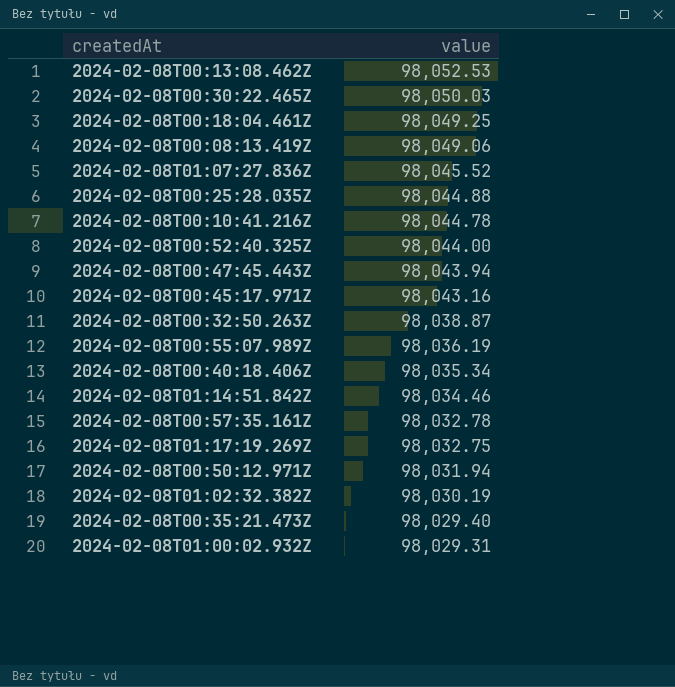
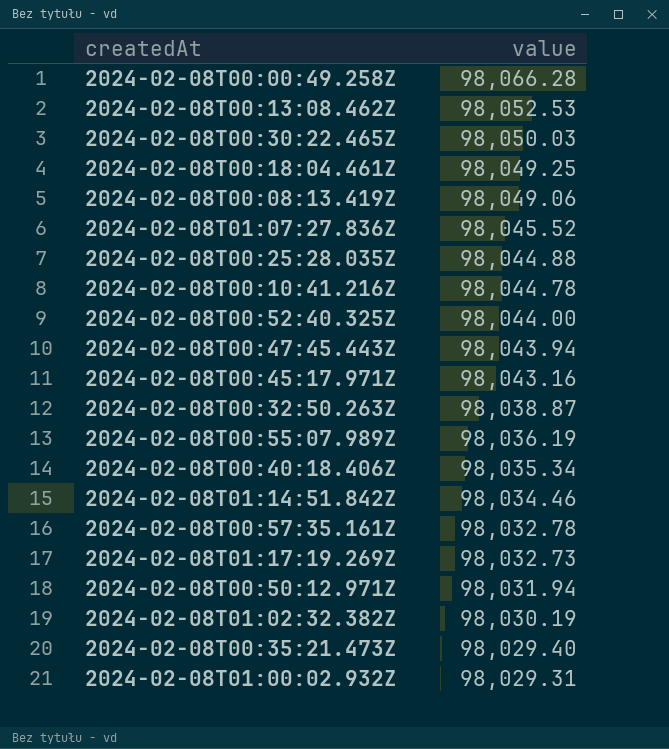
row 2024-02-08T00:00:49.258Z: none -> 98,066.28
2024-02-08T01:17:19.269Z | value: 98,032.75 -> 98,032.73

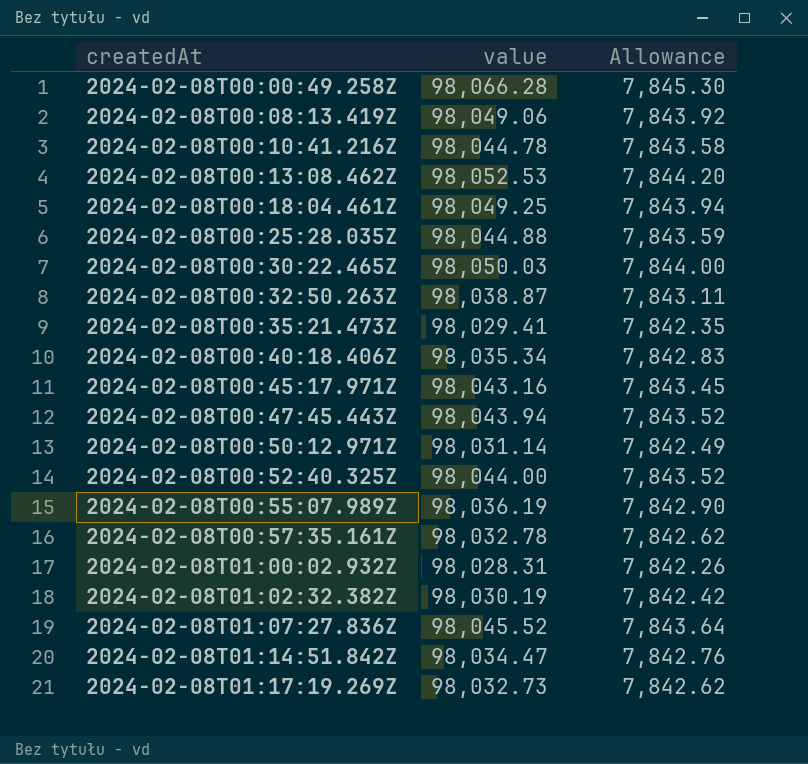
row order: value descending -> createdAt ascending
column Allowance | formula: none -> [value] * 0.08
2024-02-08T00:35:21.473Z | value: 98,029.40 -> 98,029.41
2024-02-08T00:50:12.971Z | value: 98,031.94 -> 98,031.14
2024-02-08T01:00:02.932Z | value: 98,029.31 -> 98,028.31
2024-02-08T01:14:51.842Z | value: 98,034.46 -> 98,034.47

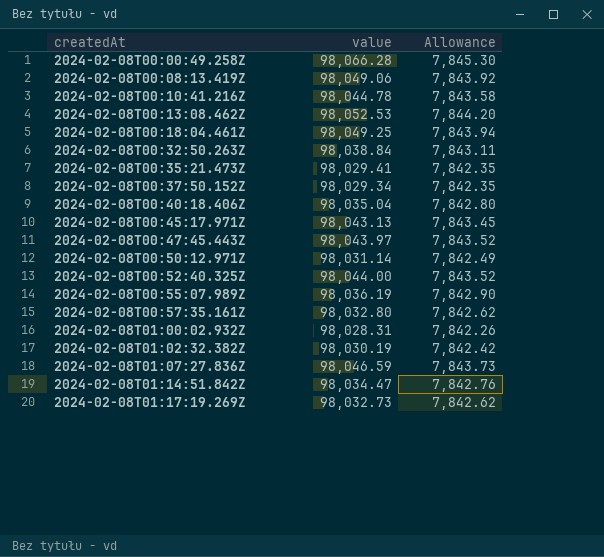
row 2024-02-08T00:25:28.035Z: 98,044.88 | 7,843.59 -> none
row 2024-02-08T00:30:22.465Z: 98,050.03 | 7,844.00 -> none
2024-02-08T00:32:50.263Z | value: 98,038.87 -> 98,038.84
row 2024-02-08T00:37:50.152Z: none -> 98,029.34 | 7,842.35
2024-02-08T00:40:18.406Z | value: 98,035.34 -> 98,035.04
2024-02-08T00:40:18.406Z | Allowance: 7,842.83 -> 7,842.80
2024-02-08T00:45:17.971Z | value: 98,043.16 -> 98,043.13
2024-02-08T00:47:45.443Z | value: 98,043.94 -> 98,043.97
2024-02-08T00:57:35.161Z | value: 98,032.78 -> 98,032.80
2024-02-08T01:07:27.836Z | value: 98,045.52 -> 98,046.59
2024-02-08T01:07:27.836Z | Allowance: 7,843.64 -> 7,843.73

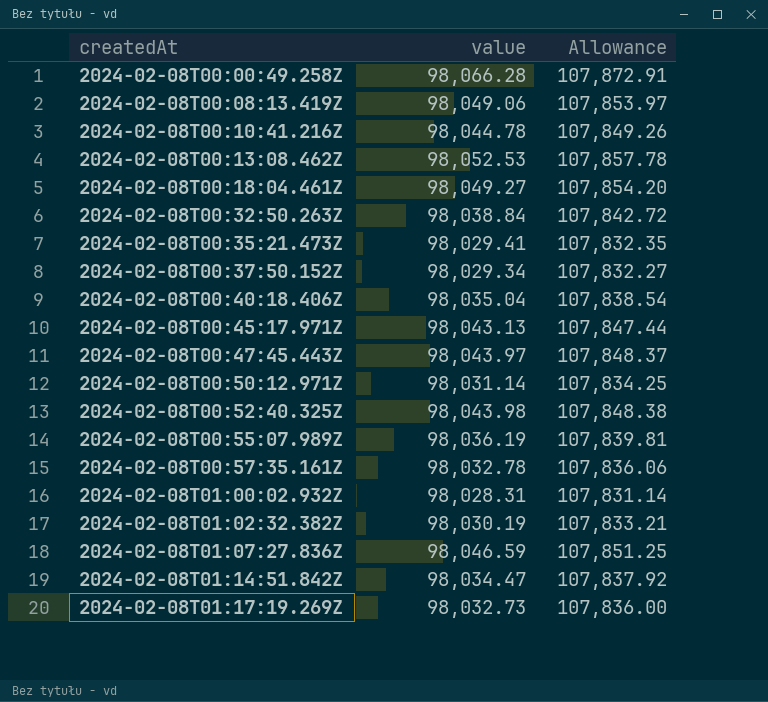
column Allowance | formula: [value] * 0.08 -> [value] * 1.1
2024-02-08T00:18:04.461Z | value: 98,049.25 -> 98,049.27
2024-02-08T00:52:40.325Z | value: 98,044.00 -> 98,043.98
2024-02-08T00:57:35.161Z | value: 98,032.80 -> 98,032.78

